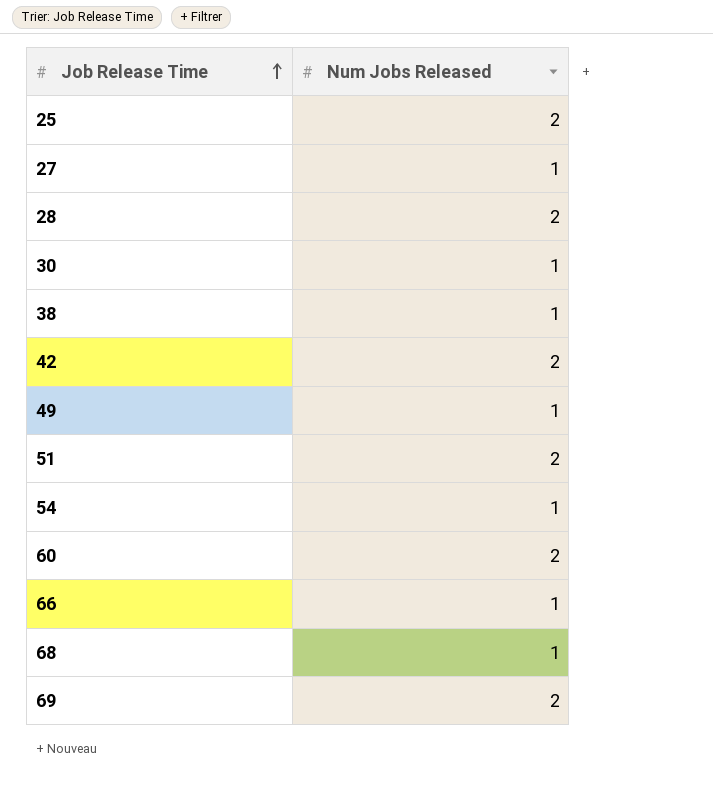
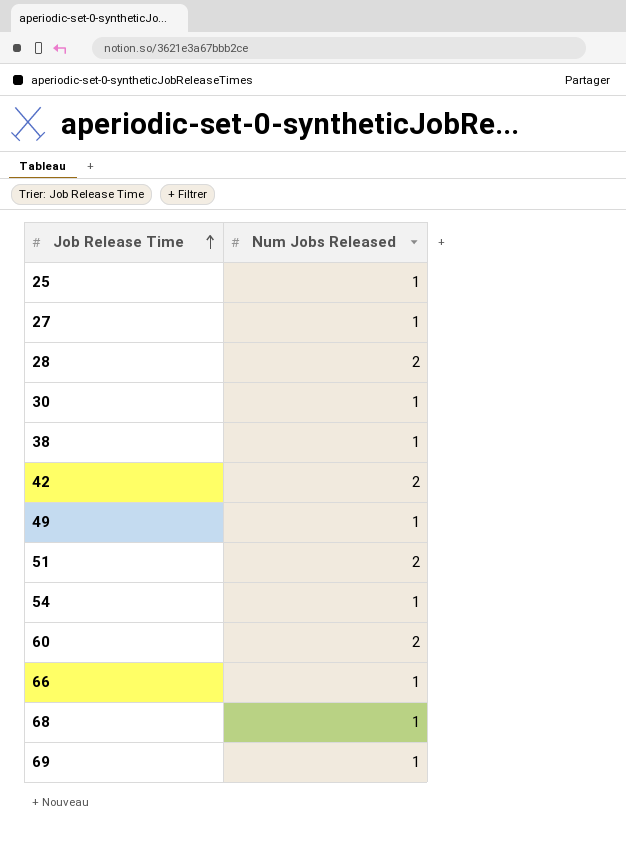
25 | Num Jobs Released: 2 -> 1
69 | Num Jobs Released: 2 -> 1

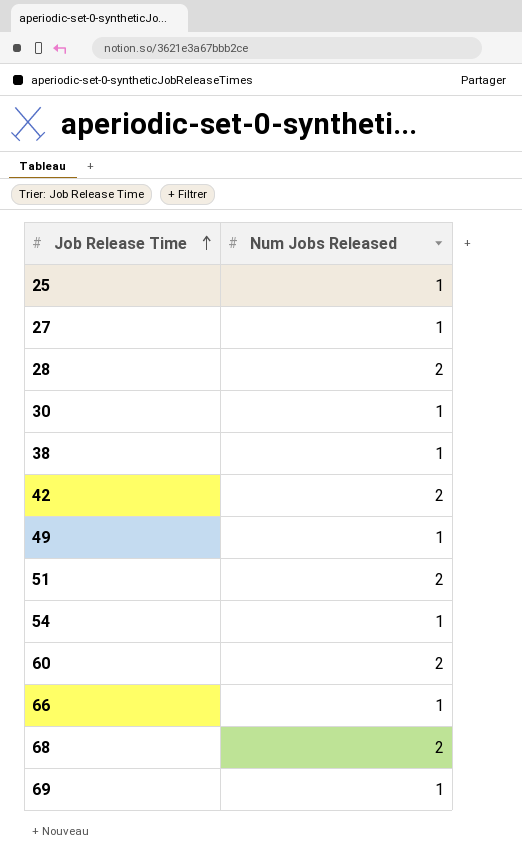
68 | Num Jobs Released: 1 -> 2

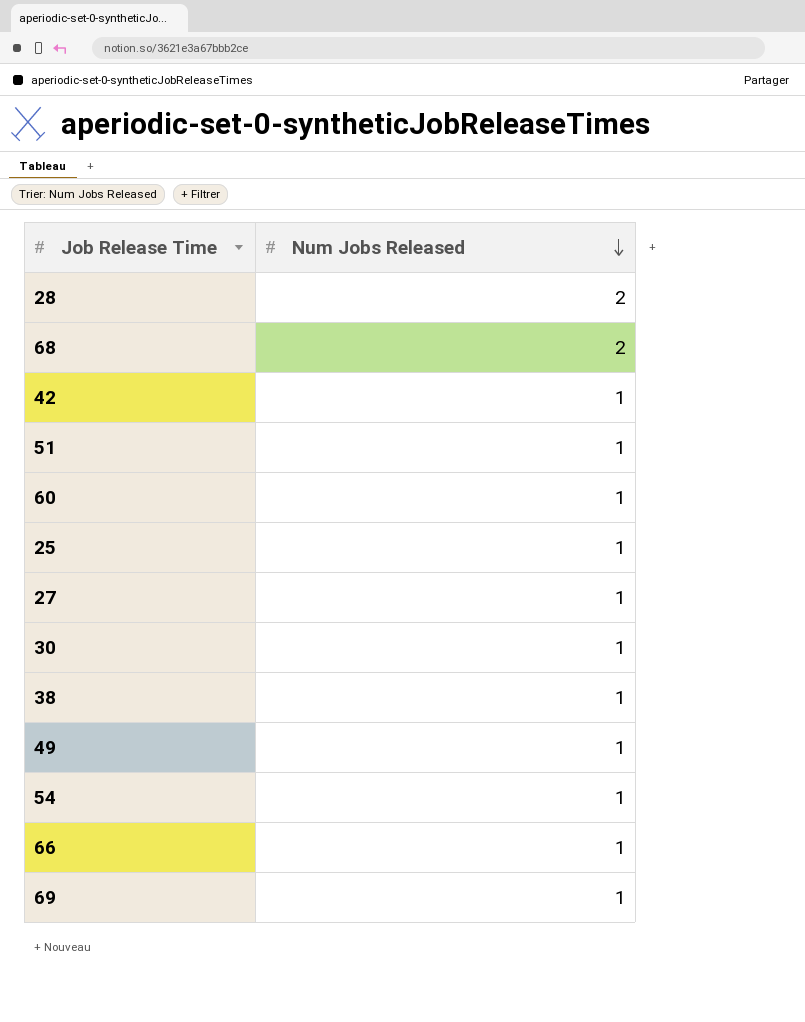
row order: Job Release Time ascending -> Num Jobs Released descending
42 | Num Jobs Released: 2 -> 1
51 | Num Jobs Released: 2 -> 1
60 | Num Jobs Released: 2 -> 1

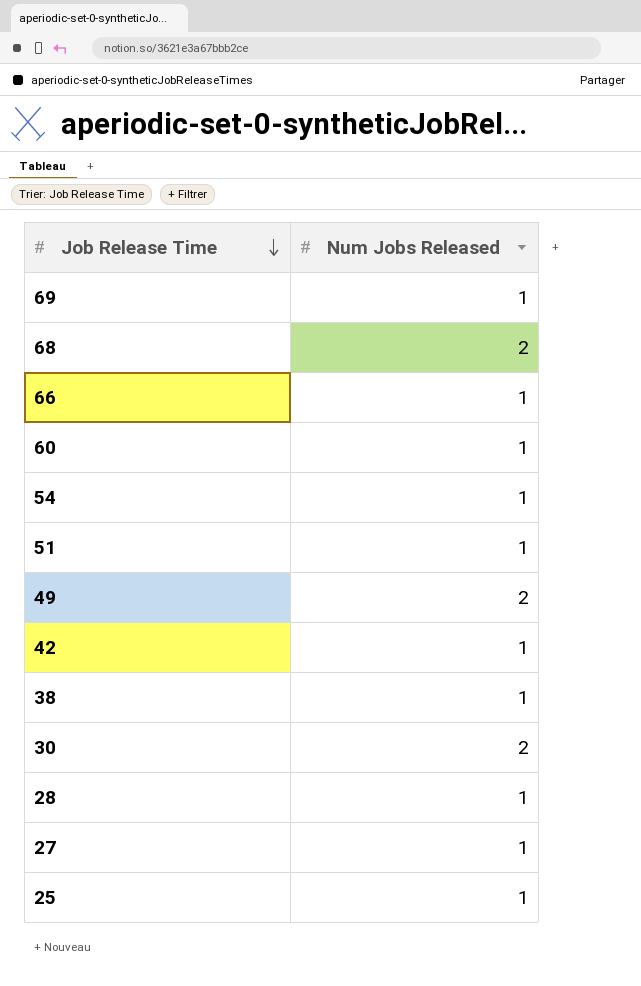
row order: Num Jobs Released descending -> Job Release Time descending
49 | Num Jobs Released: 1 -> 2
30 | Num Jobs Released: 1 -> 2
28 | Num Jobs Released: 2 -> 1

